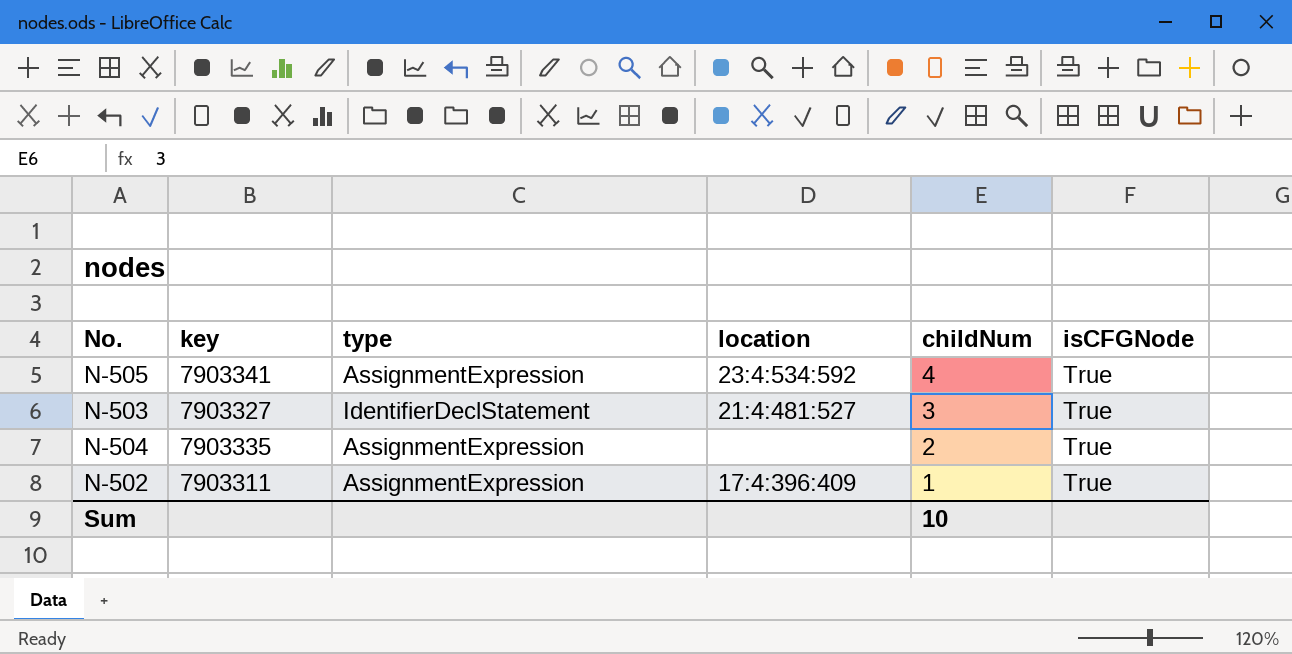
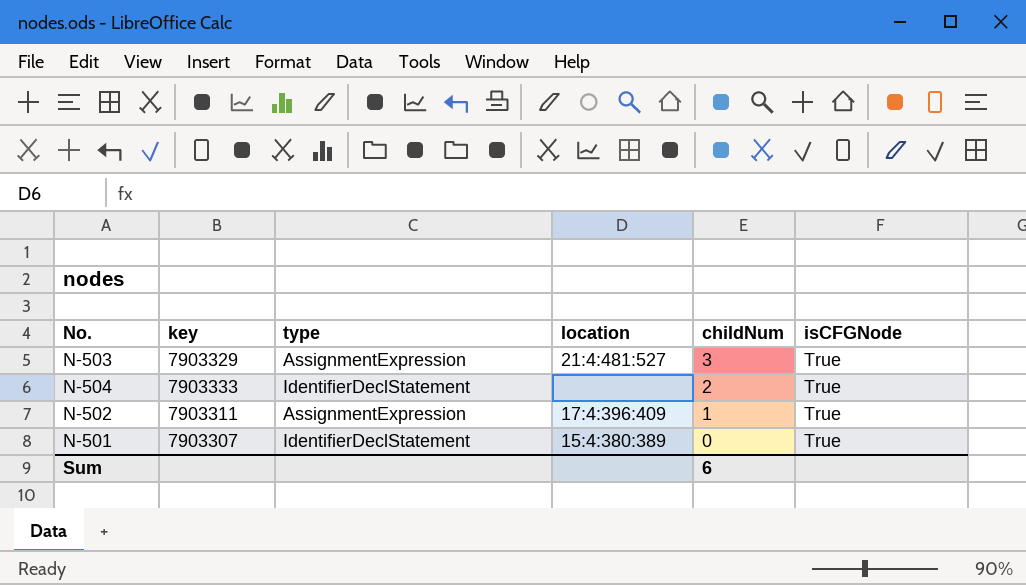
row N-505: 7903341 | AssignmentExpression | 23:4:534:592 | 4 | True -> none
N-503 | key: 7903327 -> 7903329
N-503 | type: IdentifierDeclStatement -> AssignmentExpression
N-504 | key: 7903335 -> 7903333
N-504 | type: AssignmentExpression -> IdentifierDeclStatement
row N-501: none -> 7903307 | IdentifierDeclStatement | 15:4:380:389 | 0 | True
Sum | childNum: 10 -> 6

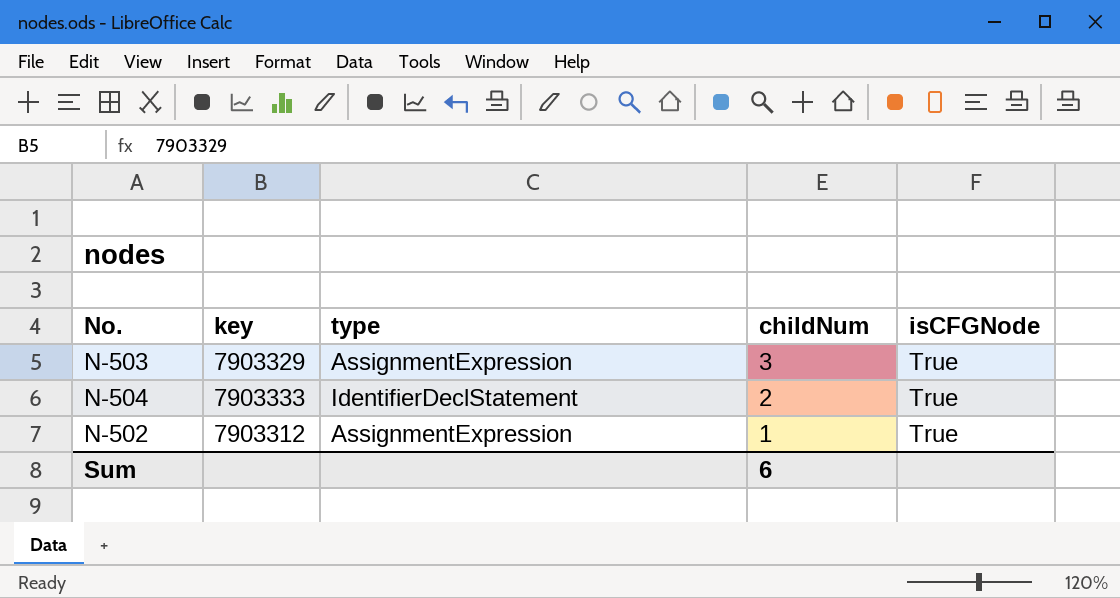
column location | position: 4 -> none
row N-501: 7903307 | IdentifierDeclStatement | 15:4:380:389 | 0 | True -> none
N-502 | key: 7903311 -> 7903312

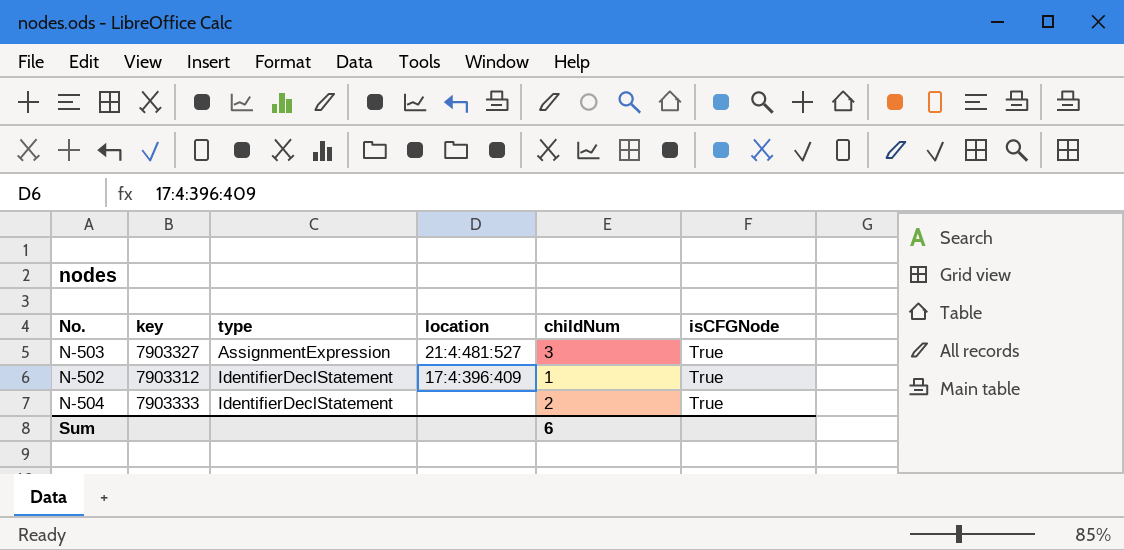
row order: childNum descending -> type ascending
column location | position: none -> 4
N-503 | key: 7903329 -> 7903327
N-502 | type: AssignmentExpression -> IdentifierDeclStatement

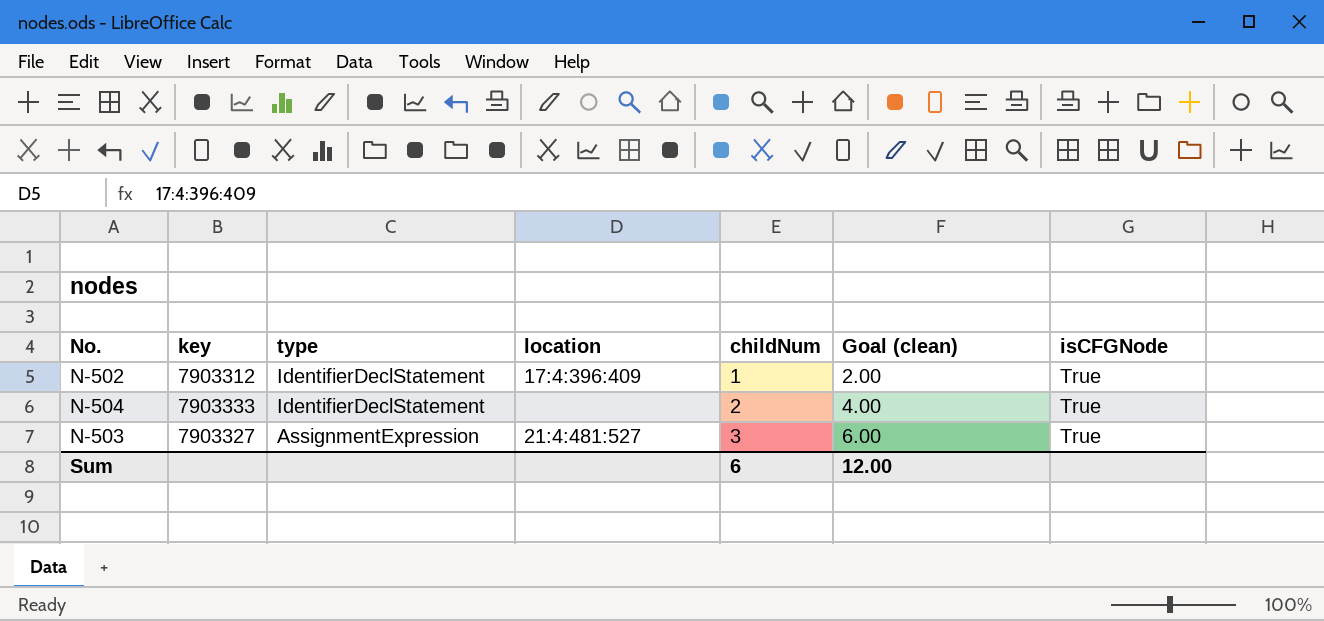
row order: type ascending -> type descending
column Goal (clean) | formula: none -> [childNum] * 2

